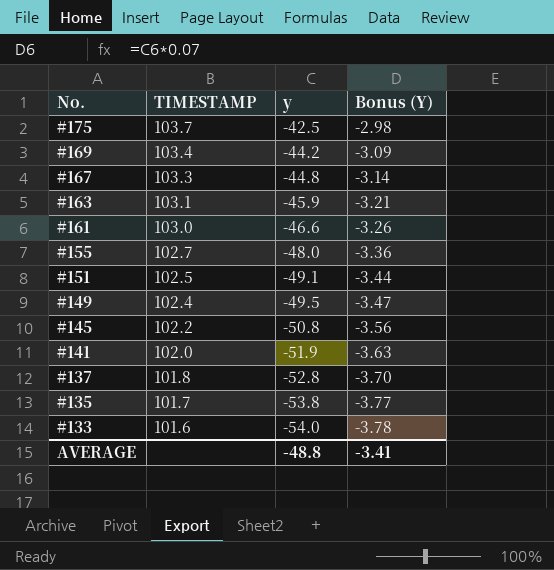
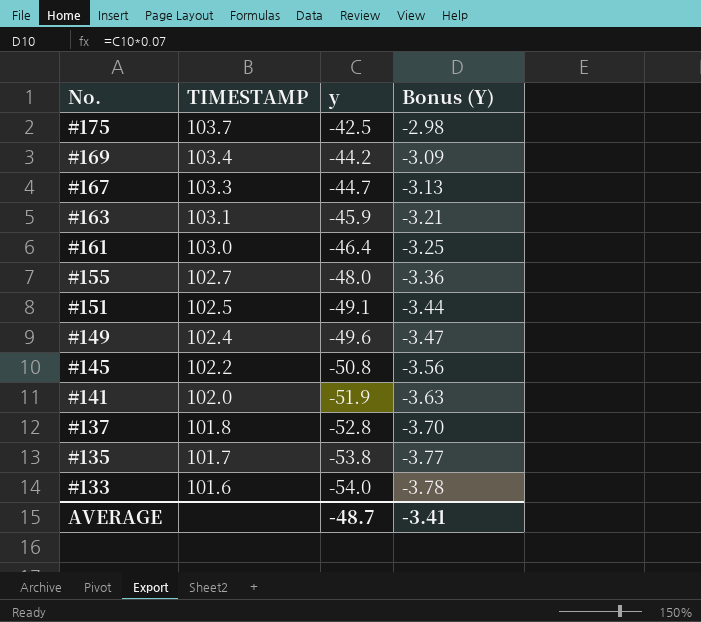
#167 | y: -44.8 -> -44.7
#167 | Bonus (Y): -3.14 -> -3.13
#161 | y: -46.6 -> -46.4
#161 | Bonus (Y): -3.26 -> -3.25
#149 | y: -49.5 -> -49.6
AVERAGE | y: -48.8 -> -48.7

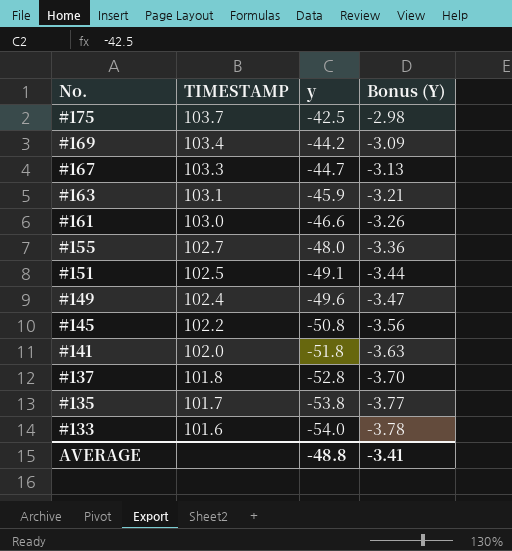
#161 | y: -46.4 -> -46.6
#161 | Bonus (Y): -3.25 -> -3.26
#141 | y: -51.9 -> -51.8
AVERAGE | y: -48.7 -> -48.8

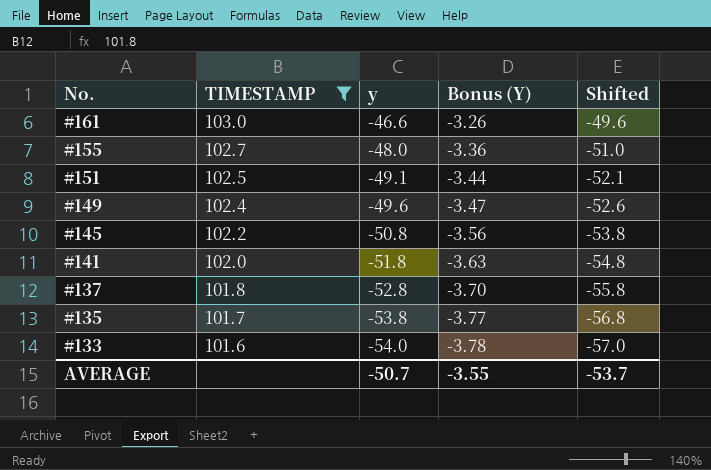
filter: none -> TIMESTAMP <= 103.0
column Shifted | formula: none -> [y] - 3
AVERAGE | y: -48.8 -> -50.7
AVERAGE | Bonus (Y): -3.41 -> -3.55

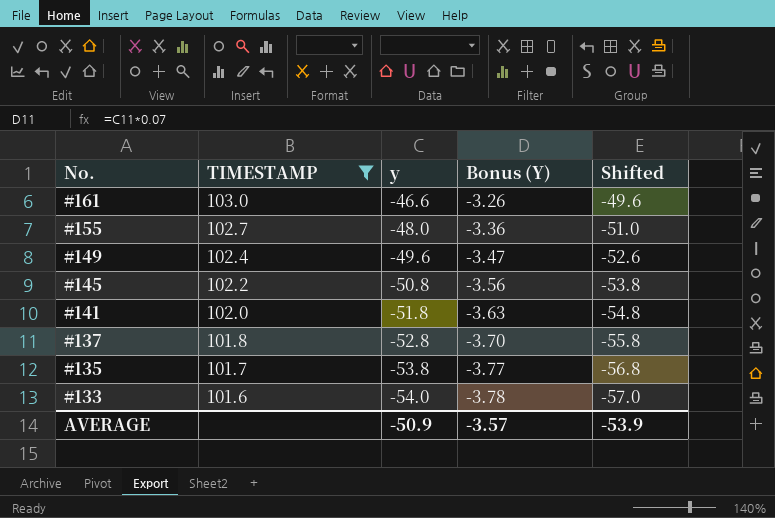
row #151: 102.5 | -49.1 | -3.44 | -52.1 -> none
AVERAGE | y: -50.7 -> -50.9
AVERAGE | Bonus (Y): -3.55 -> -3.57
AVERAGE | Shifted: -53.7 -> -53.9

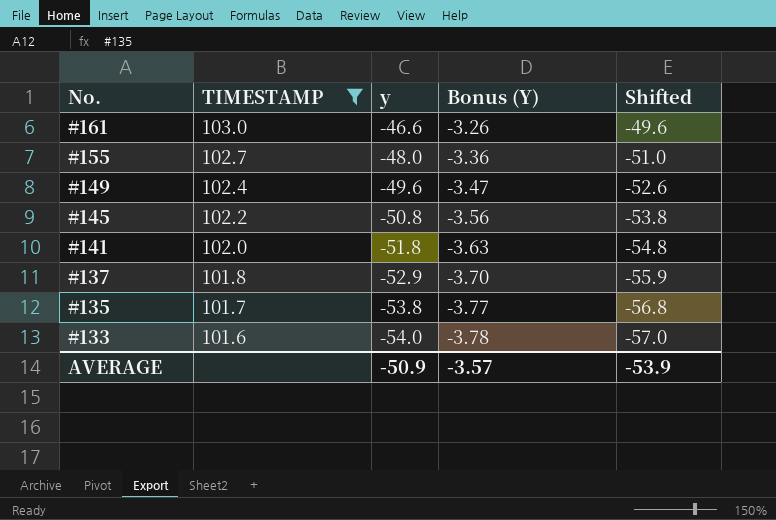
#137 | y: -52.8 -> -52.9
#137 | Shifted: -55.8 -> -55.9

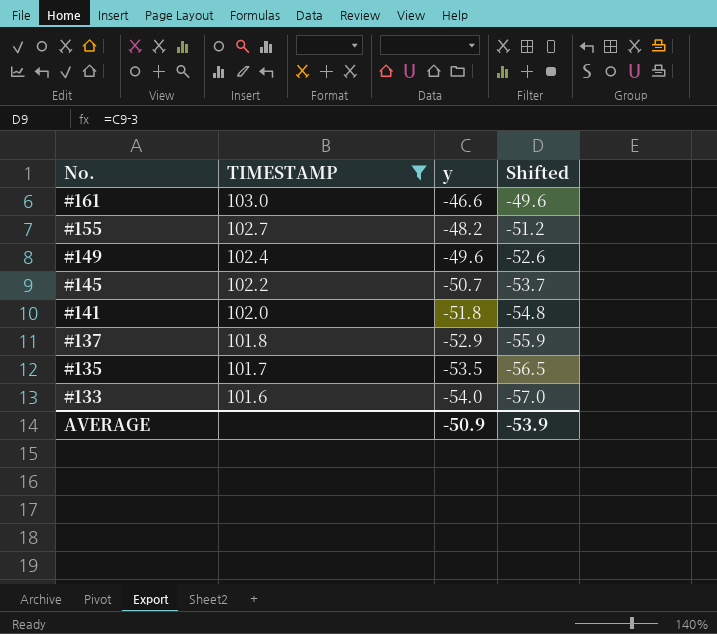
column Bonus (Y) | formula: [y] * 0.07 -> none
#155 | y: -48.0 -> -48.2
#155 | Shifted: -51.0 -> -51.2
#145 | y: -50.8 -> -50.7
#145 | Shifted: -53.8 -> -53.7
#135 | y: -53.8 -> -53.5
#135 | Shifted: -56.8 -> -56.5

